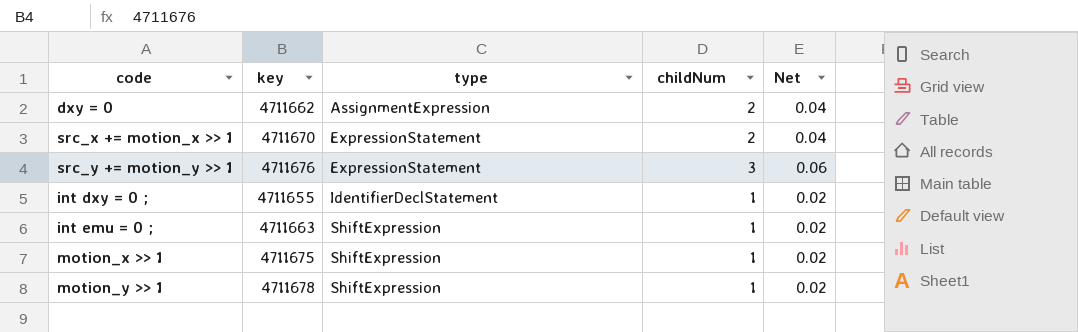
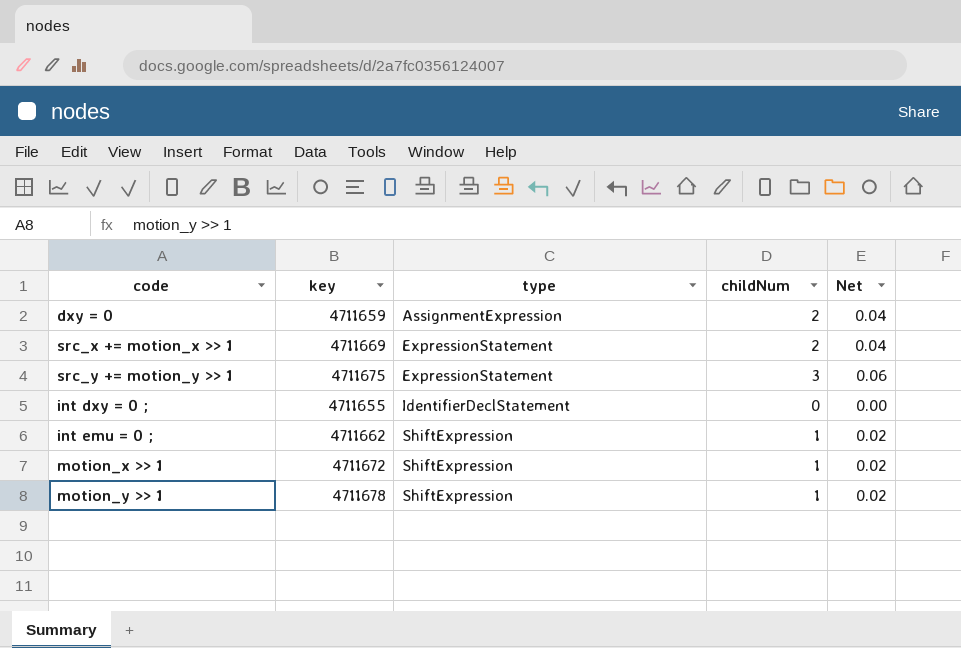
dxy = 0 | key: 4711662 -> 4711659
src_x += motion_x >> 1 | key: 4711670 -> 4711669
src_y += motion_y >> 1 | key: 4711676 -> 4711675
int dxy = 0 ; | childNum: 1 -> 0
int dxy = 0 ; | Net: 0.02 -> 0.00
int emu = 0 ; | key: 4711663 -> 4711662
motion_x >> 1 | key: 4711675 -> 4711672

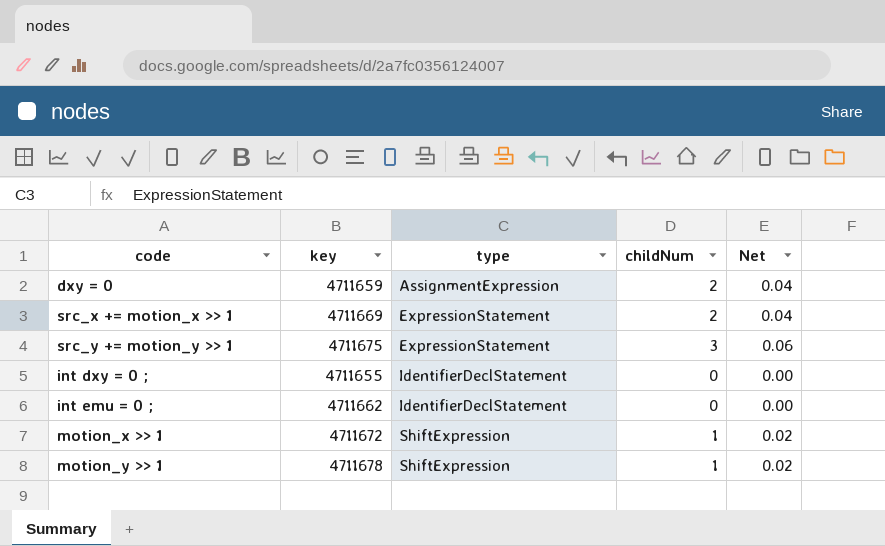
int emu = 0 ; | type: ShiftExpression -> IdentifierDeclStatement
int emu = 0 ; | childNum: 1 -> 0
int emu = 0 ; | Net: 0.02 -> 0.00

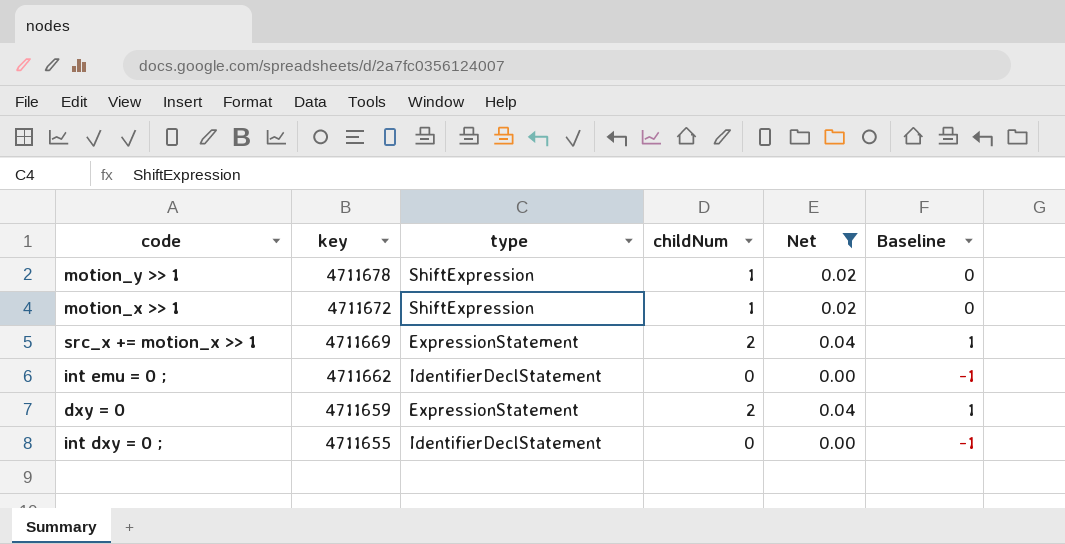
filter: none -> Net != 0.06
row order: type ascending -> key descending
column Baseline | formula: none -> [childNum] - 1
dxy = 0 | type: AssignmentExpression -> ExpressionStatement

